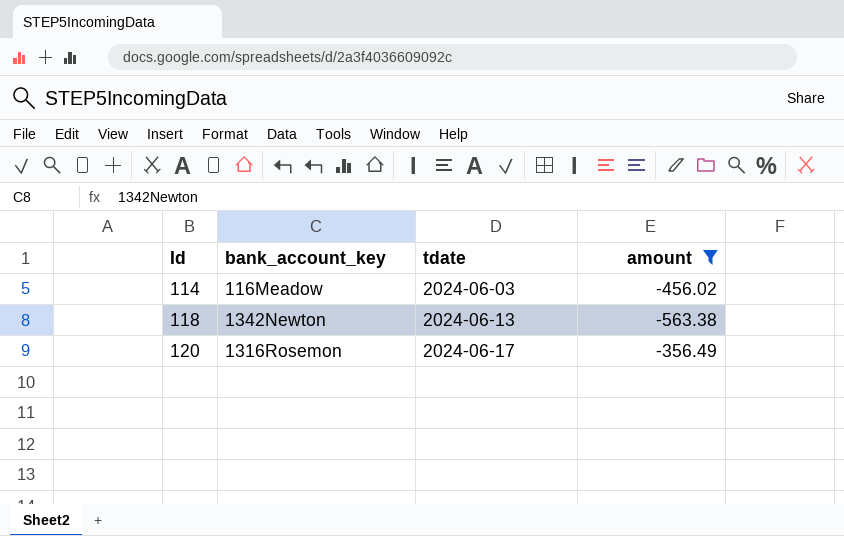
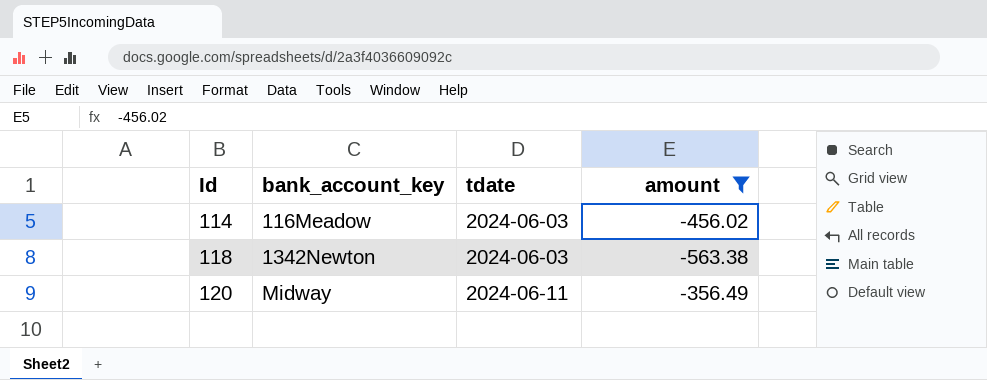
118 | tdate: 2024-06-13 -> 2024-06-03
120 | bank_account_key: 1316Rosemon -> Midway
120 | tdate: 2024-06-17 -> 2024-06-11

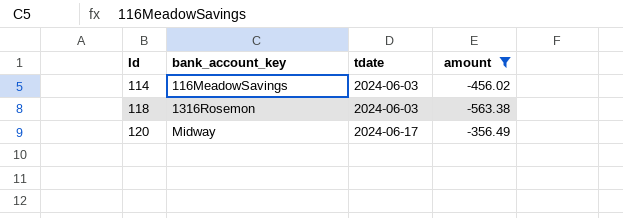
114 | bank_account_key: 116Meadow -> 116MeadowSavings
118 | bank_account_key: 1342Newton -> 1316Rosemon
120 | tdate: 2024-06-11 -> 2024-06-17

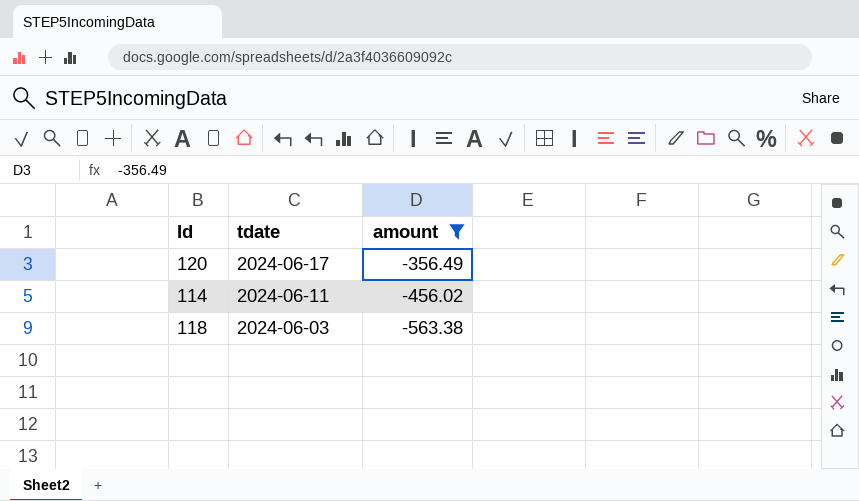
row order: Id ascending -> tdate descending
column bank_account_key | position: 2 -> none
114 | tdate: 2024-06-03 -> 2024-06-11

